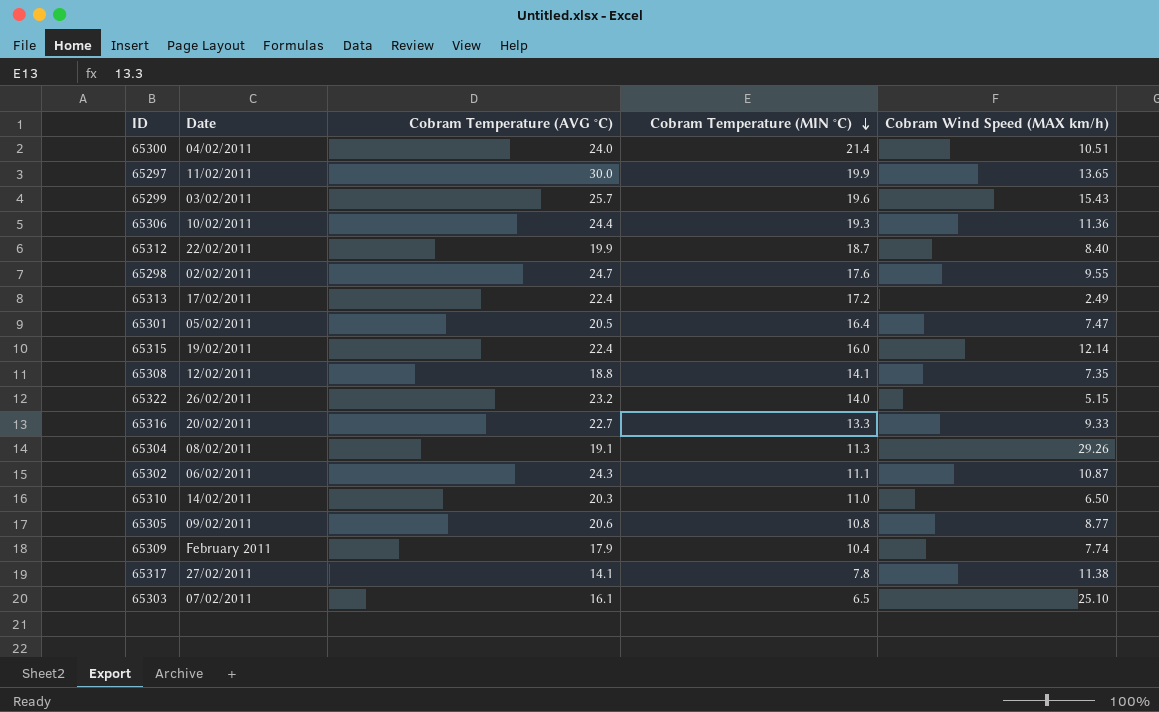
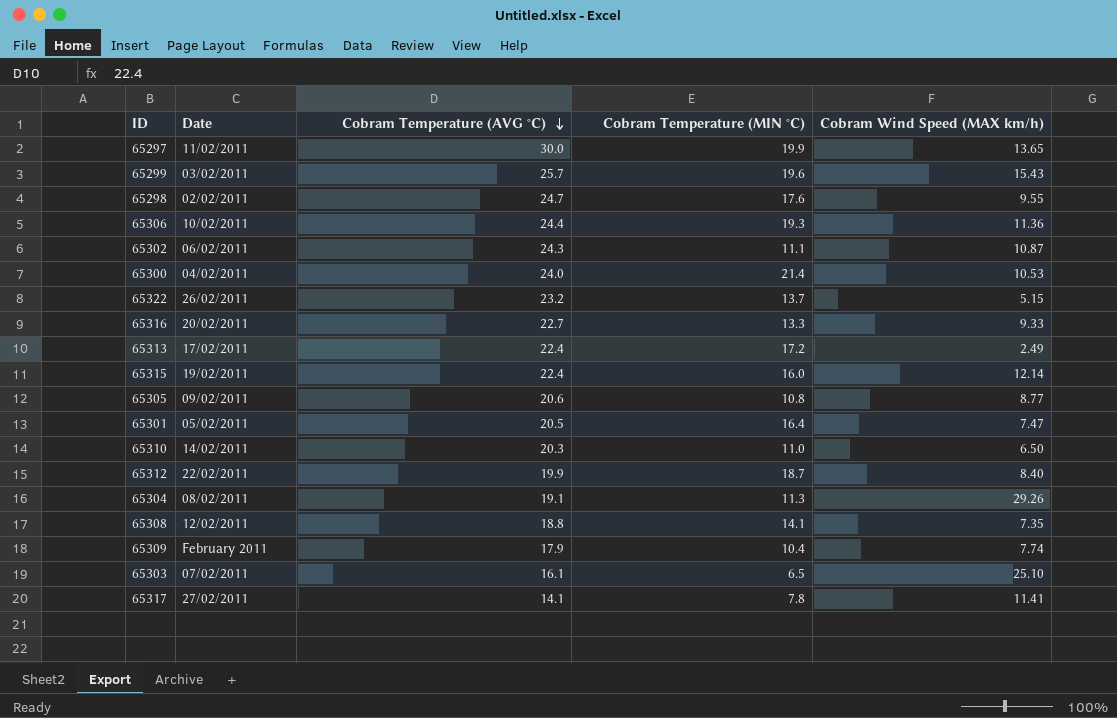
row order: Cobram Temperature (MIN °C) descending -> Cobram Temperature (AVG °C) descending
65300 | Cobram Wind Speed (MAX km/h): 10.51 -> 10.53
65322 | Cobram Temperature (MIN °C): 14.0 -> 13.7
65317 | Cobram Wind Speed (MAX km/h): 11.38 -> 11.41

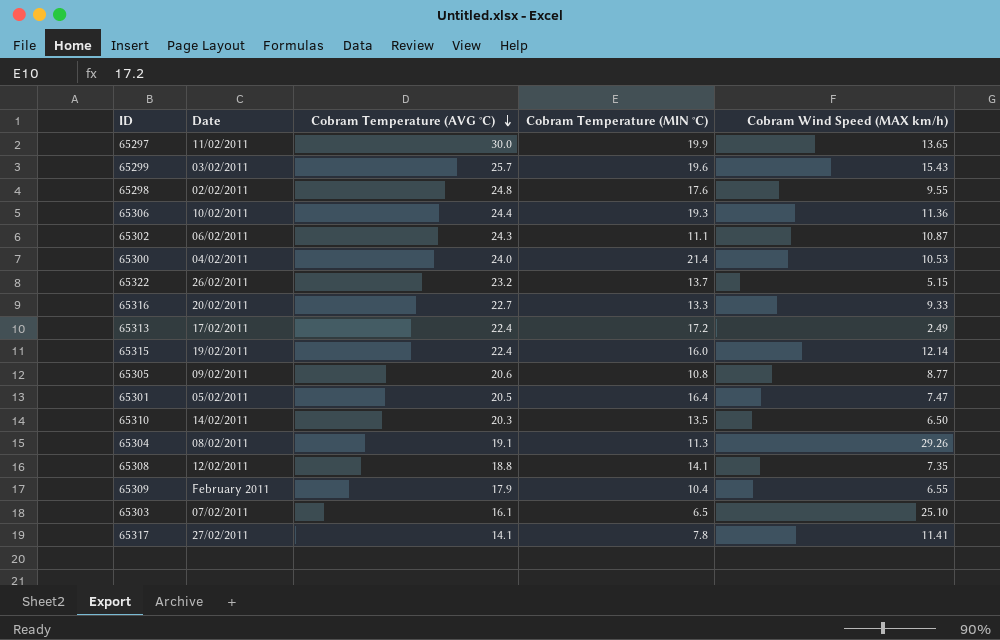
row 65312: 22/02/2011 | 19.9 | 18.7 | 8.40 -> none
65298 | Cobram Temperature (AVG °C): 24.7 -> 24.8
65310 | Cobram Temperature (MIN °C): 11.0 -> 13.5
65309 | Cobram Wind Speed (MAX km/h): 7.74 -> 6.55

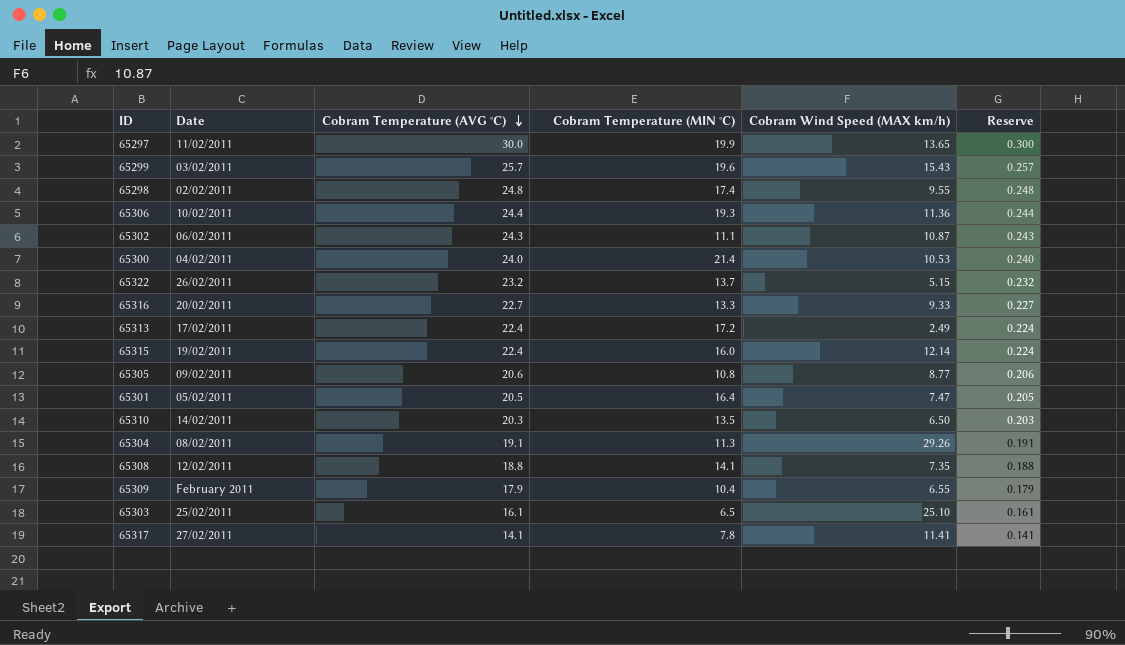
column Reserve | formula: none -> [Cobram Temperature (AVG °C)] * 0.01
65298 | Cobram Temperature (MIN °C): 17.6 -> 17.4
65303 | Date: 07/02/2011 -> 25/02/2011

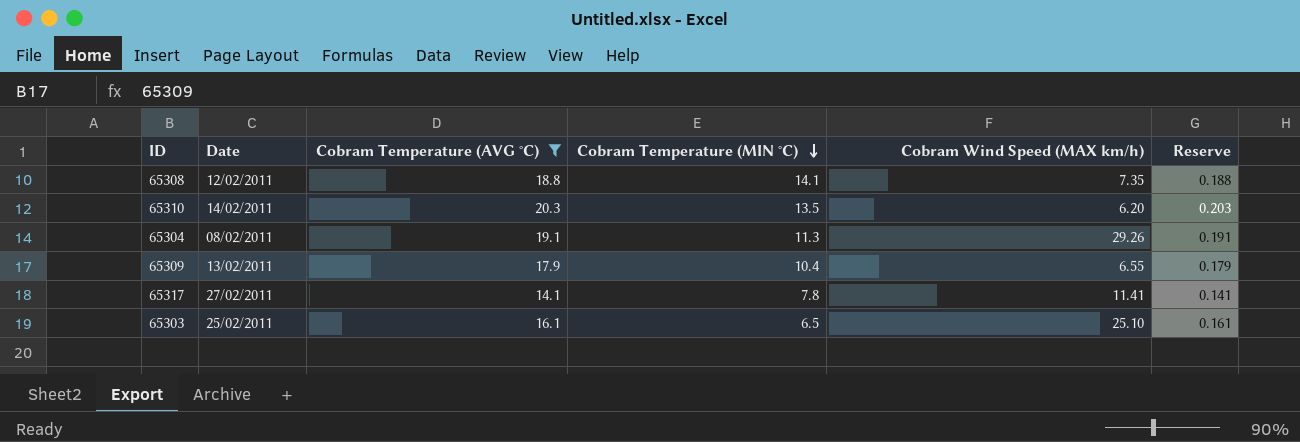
filter: none -> Cobram Temperature (AVG °C) <= 20.3
row order: Cobram Temperature (AVG °C) descending -> Cobram Temperature (MIN °C) descending
65310 | Cobram Wind Speed (MAX km/h): 6.50 -> 6.20
65309 | Date: February 2011 -> 13/02/2011

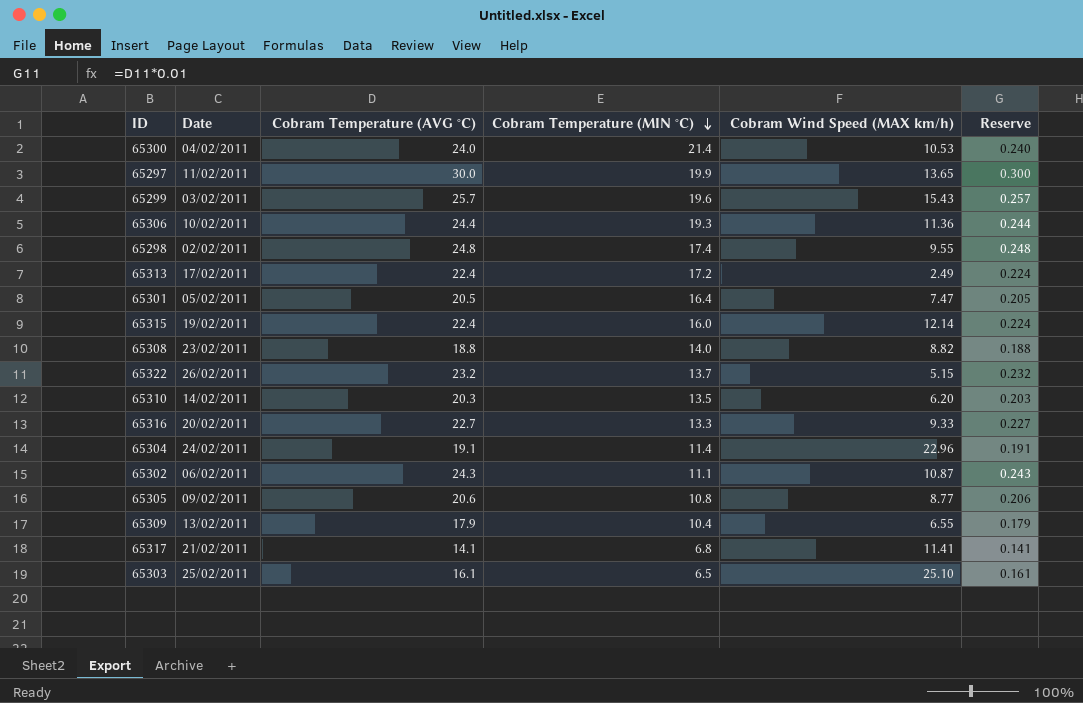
filter: Cobram Temperature (AVG °C) <= 20.3 -> none
65308 | Date: 12/02/2011 -> 23/02/2011
65308 | Cobram Temperature (MIN °C): 14.1 -> 14.0
65308 | Cobram Wind Speed (MAX km/h): 7.35 -> 8.82
65304 | Date: 08/02/2011 -> 24/02/2011
65304 | Cobram Temperature (MIN °C): 11.3 -> 11.4
65304 | Cobram Wind Speed (MAX km/h): 29.26 -> 22.96
65317 | Date: 27/02/2011 -> 21/02/2011
65317 | Cobram Temperature (MIN °C): 7.8 -> 6.8

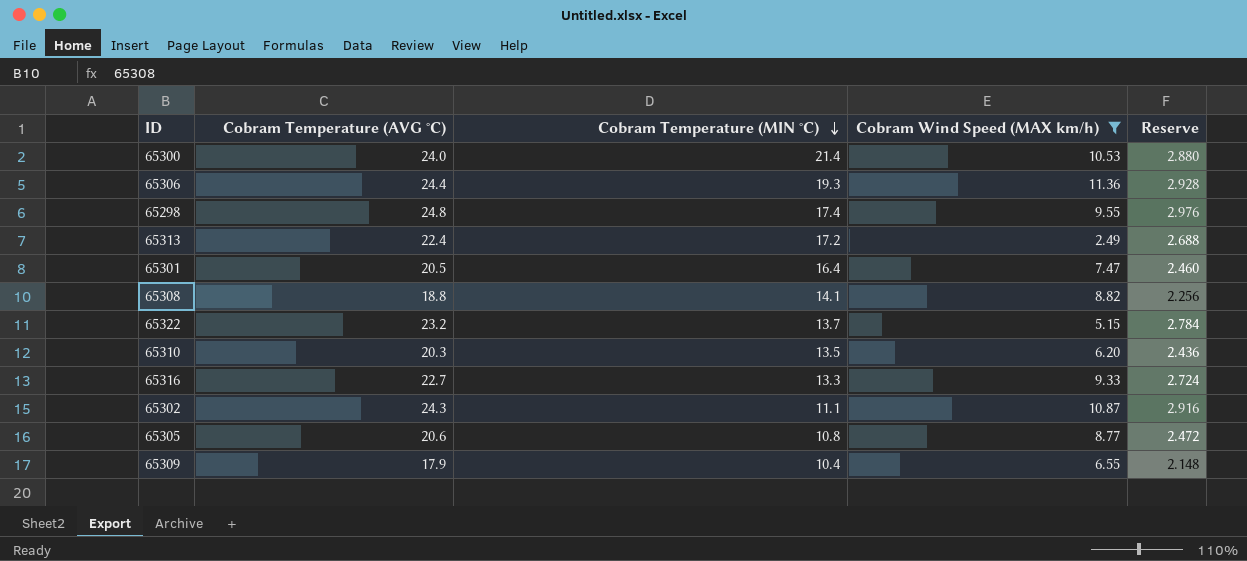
filter: none -> Cobram Wind Speed (MAX km/h) <= 11.36
column Date | position: 2 -> none
column Reserve | formula: [Cobram Temperature (AVG °C)] * 0.01 -> [Cobram Temperature (AVG °C)] * 0.12
65308 | Cobram Temperature (MIN °C): 14.0 -> 14.1

